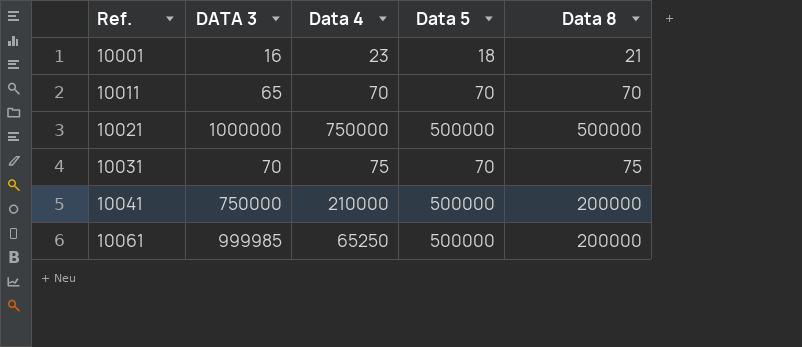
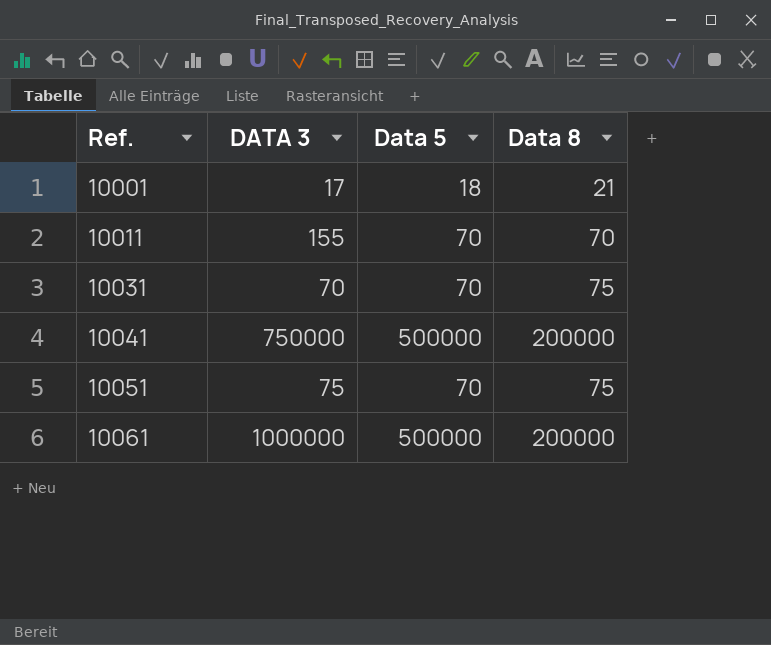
column Data 4 | position: 3 -> none
row 10021: 1000000 | 750000 | 500000 | 500000 -> none
10001 | DATA 3: 16 -> 17
10011 | DATA 3: 65 -> 155
row 10051: none -> 75 | 70 | 75
10061 | DATA 3: 999985 -> 1000000

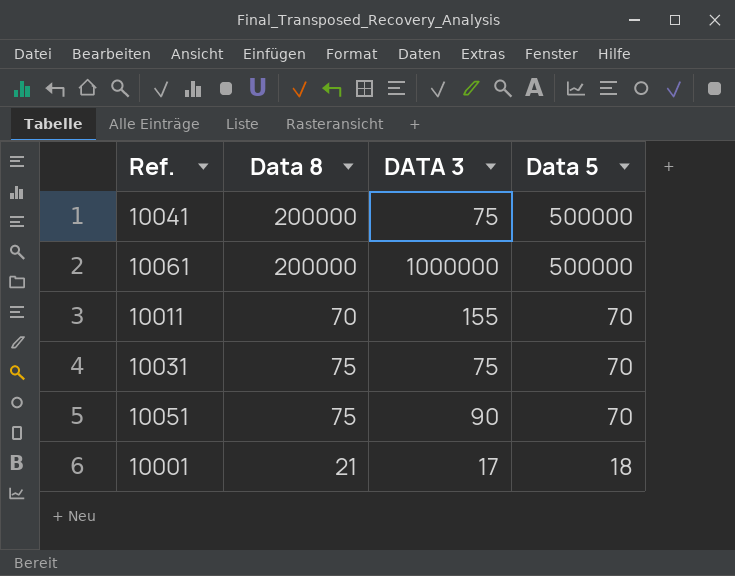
row order: Ref. ascending -> Data 5 descending
column Data 8 | position: 4 -> 2
10041 | DATA 3: 750000 -> 75
10031 | DATA 3: 70 -> 75
10051 | DATA 3: 75 -> 90

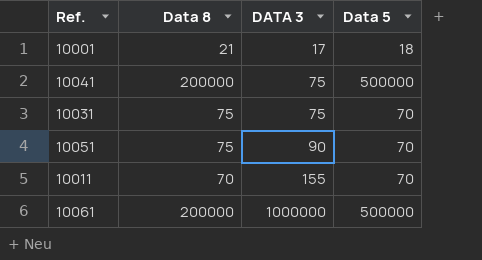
row order: Data 5 descending -> DATA 3 ascending

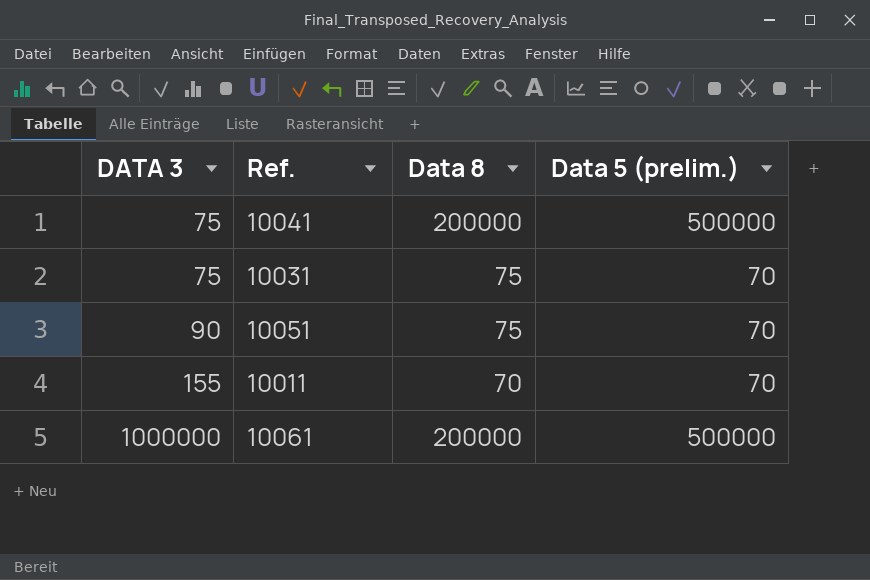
column DATA 3 | position: 3 -> 1
column name: Data 5 -> Data 5 (prelim.)
row 10001: 21 | 17 | 18 -> none

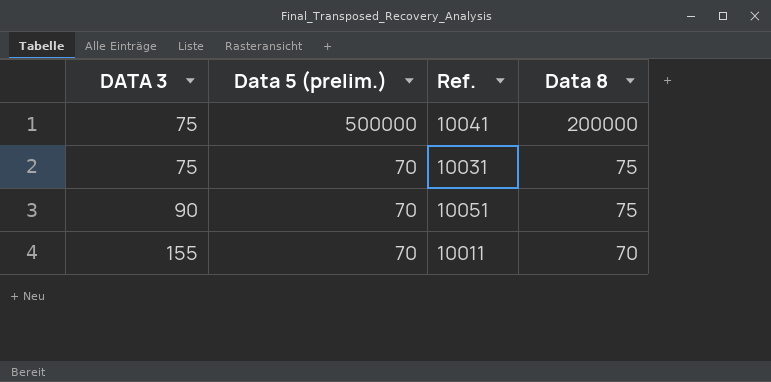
column Data 5 (prelim.) | position: 4 -> 2
row 10061: 1000000 | 200000 | 500000 -> none

